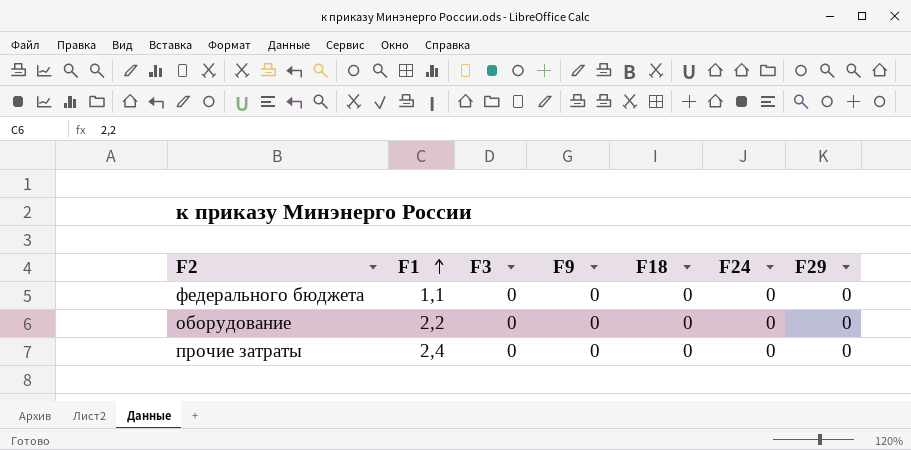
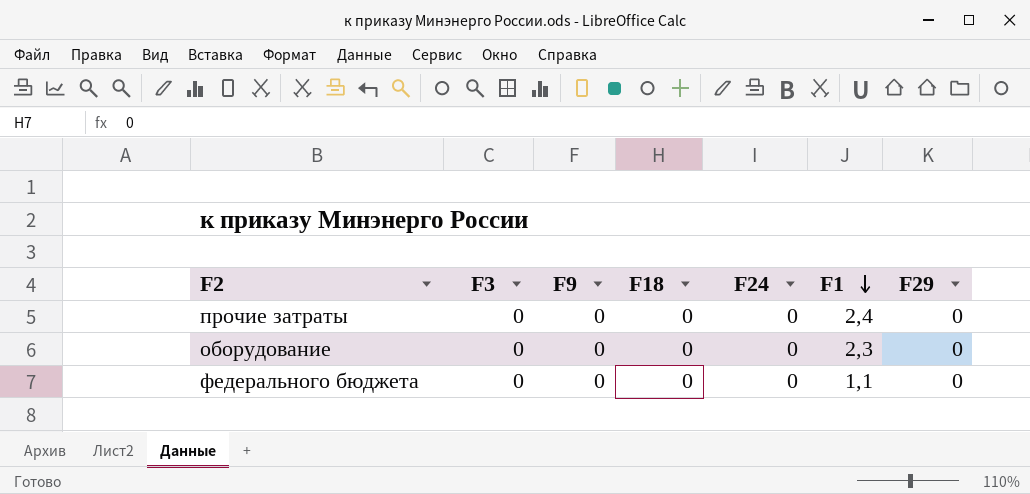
row order: F1 ascending -> F1 descending
column F1 | position: 2 -> 6
оборудование | F1: 2,2 -> 2,3

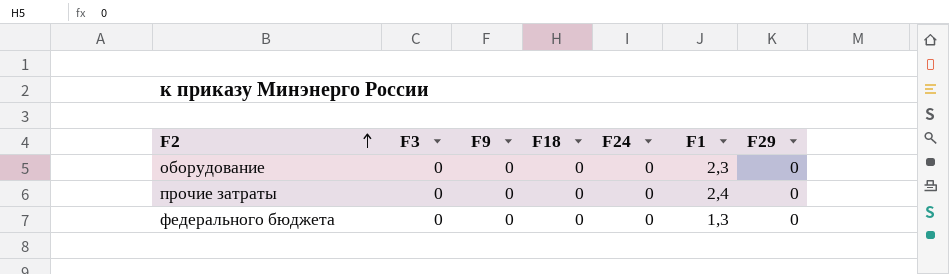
row order: F1 descending -> F2 ascending
федерального бюджета | F1: 1,1 -> 1,3

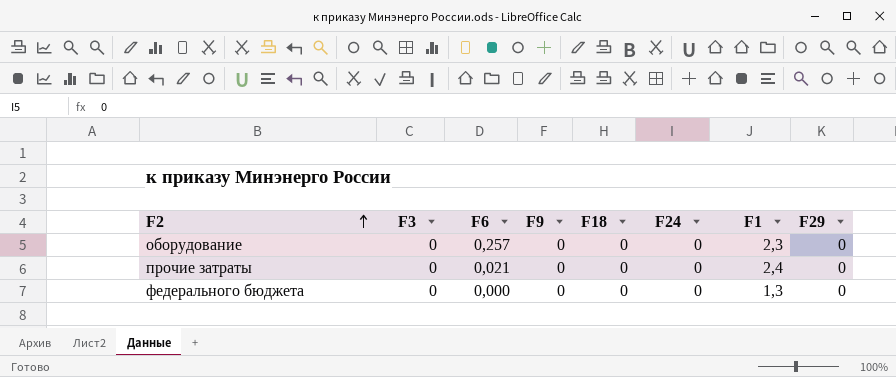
column F6 | position: none -> 3

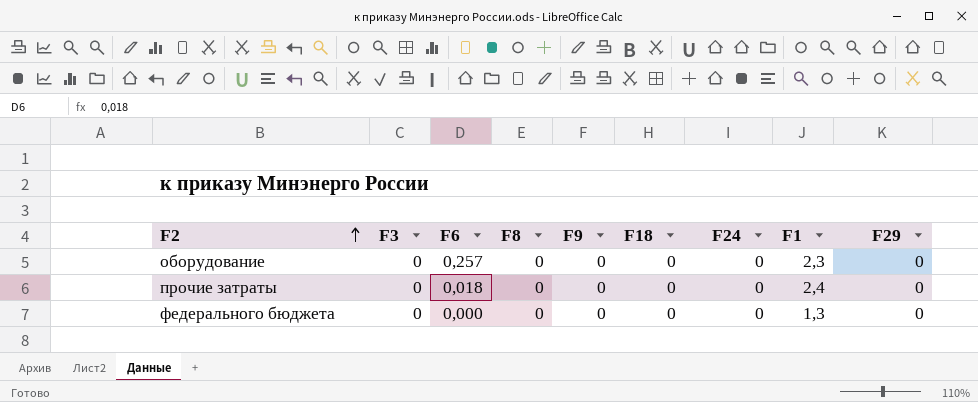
column F8 | position: none -> 4
прочие затраты | F6: 0,021 -> 0,018

